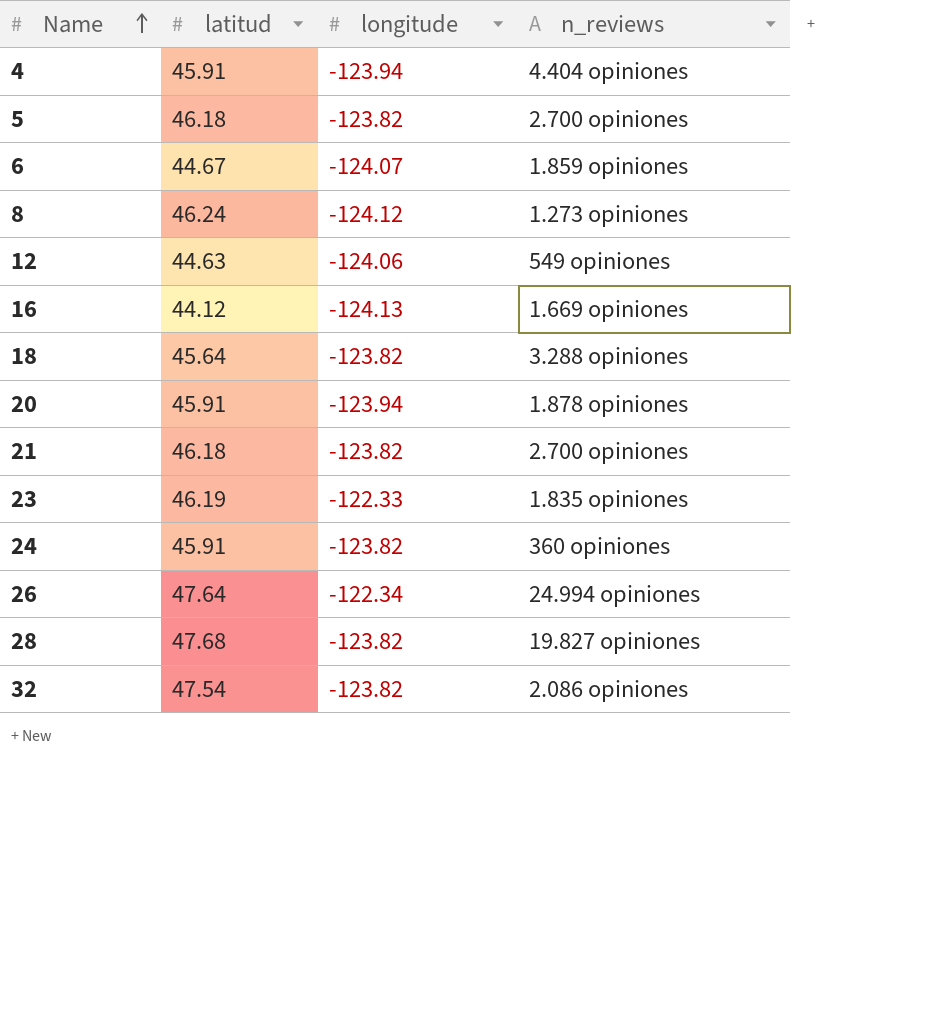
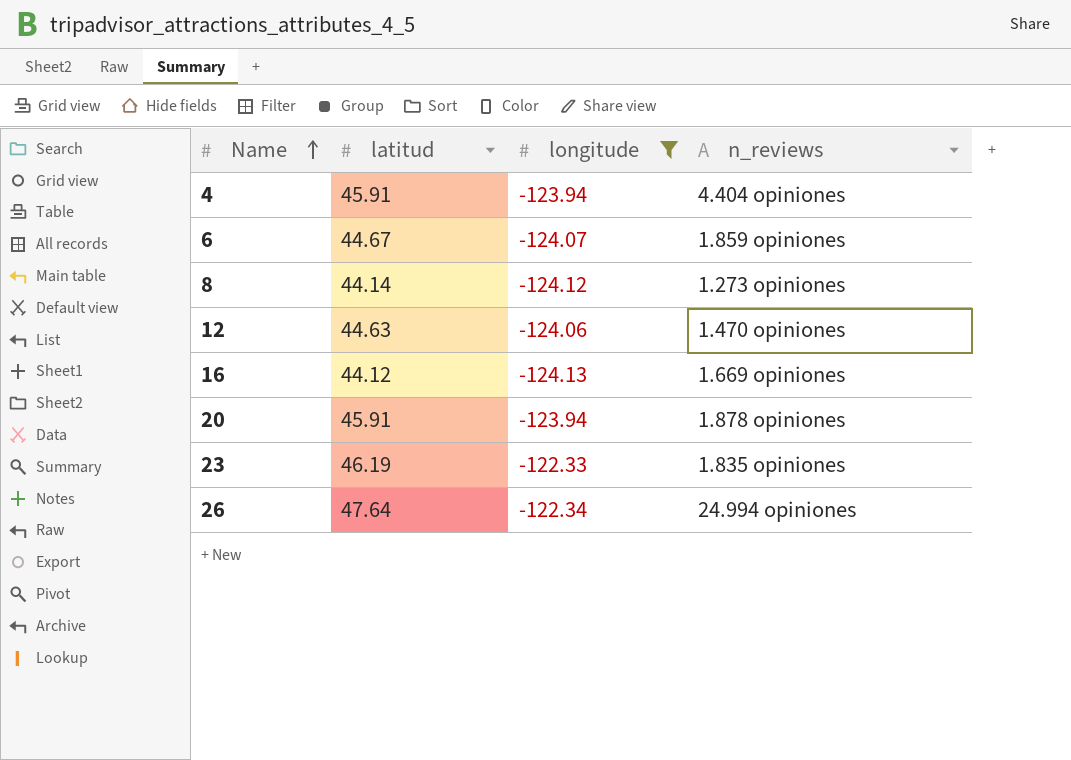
filter: none -> longitude != -123.82
8 | latitud: 46.24 -> 44.14
12 | n_reviews: 549 opiniones -> 1.470 opiniones

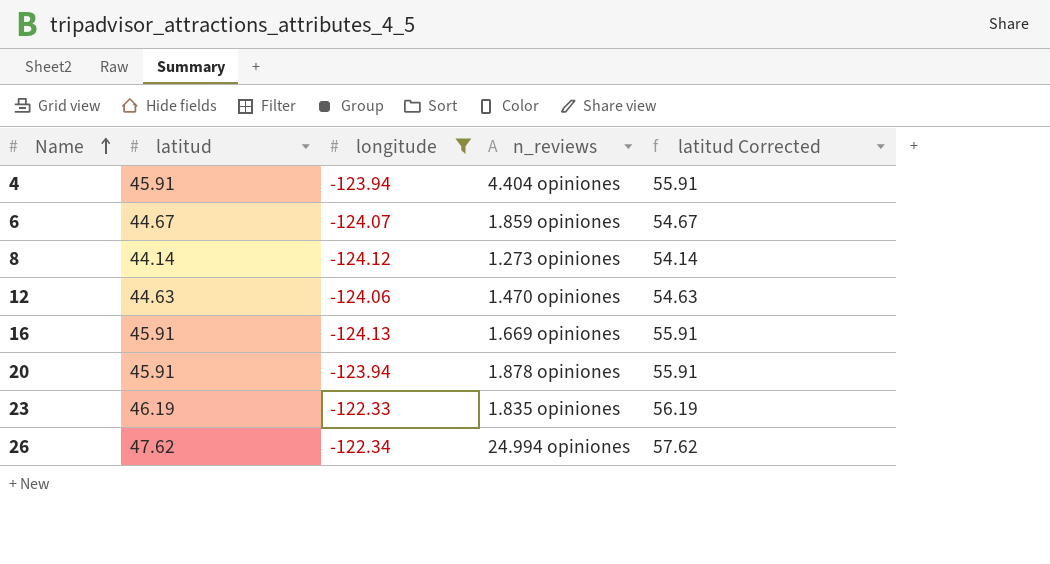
column latitud Corrected | formula: none -> [latitud] + 10
16 | latitud: 44.12 -> 45.91
26 | latitud: 47.64 -> 47.62

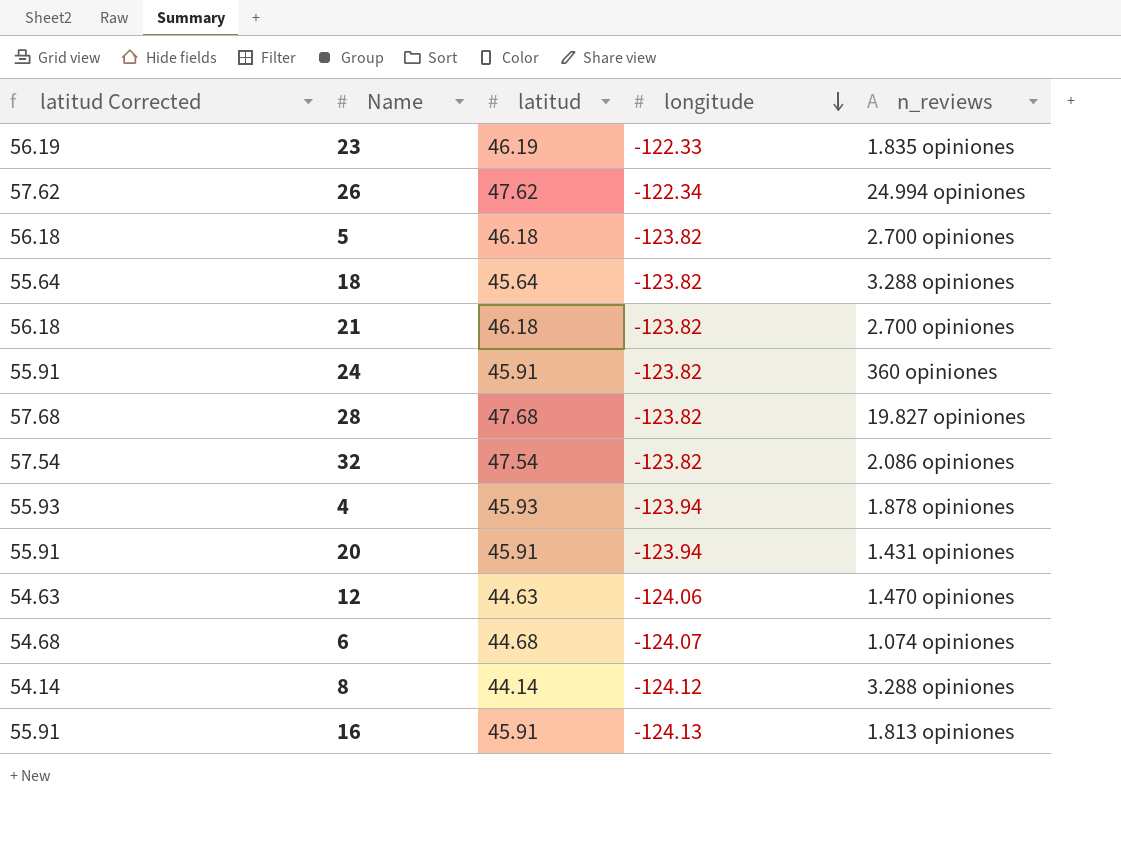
filter: longitude != -123.82 -> none
row order: Name ascending -> longitude descending
column latitud Corrected | position: 5 -> 1
4 | latitud Corrected: 55.91 -> 55.93
4 | latitud: 45.91 -> 45.93
4 | n_reviews: 4.404 opiniones -> 1.878 opiniones
20 | n_reviews: 1.878 opiniones -> 1.431 opiniones
6 | latitud Corrected: 54.67 -> 54.68
6 | latitud: 44.67 -> 44.68
6 | n_reviews: 1.859 opiniones -> 1.074 opiniones
8 | n_reviews: 1.273 opiniones -> 3.288 opiniones
16 | n_reviews: 1.669 opiniones -> 1.813 opiniones

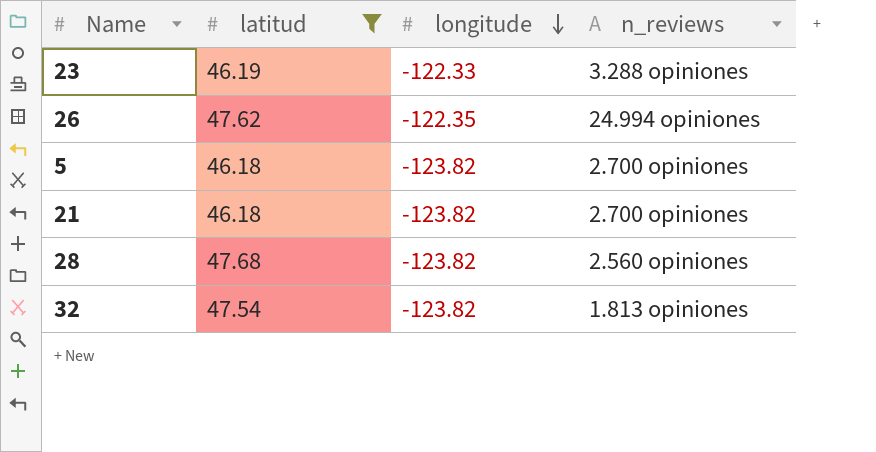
filter: none -> latitud >= 46.18
column latitud Corrected | formula: [latitud] + 10 -> none
23 | n_reviews: 1.835 opiniones -> 3.288 opiniones
26 | longitude: -122.34 -> -122.35
28 | n_reviews: 19.827 opiniones -> 2.560 opiniones
32 | n_reviews: 2.086 opiniones -> 1.813 opiniones

